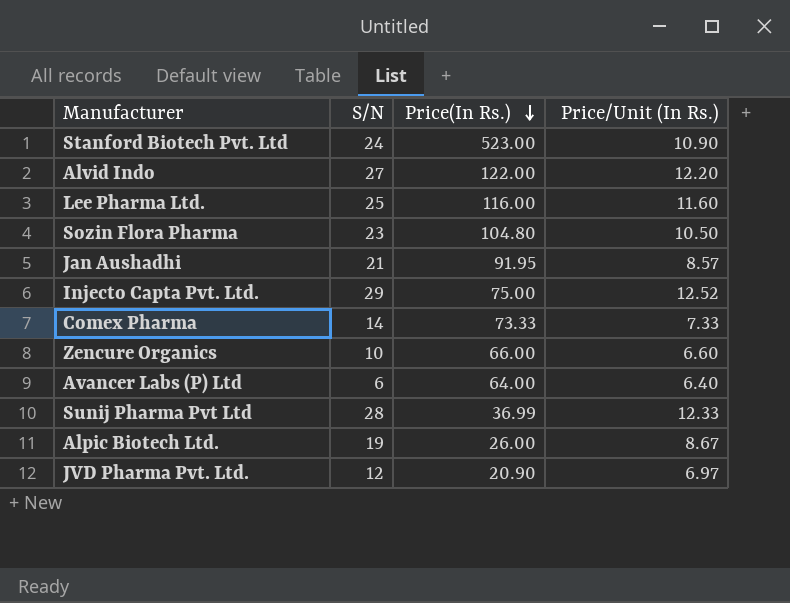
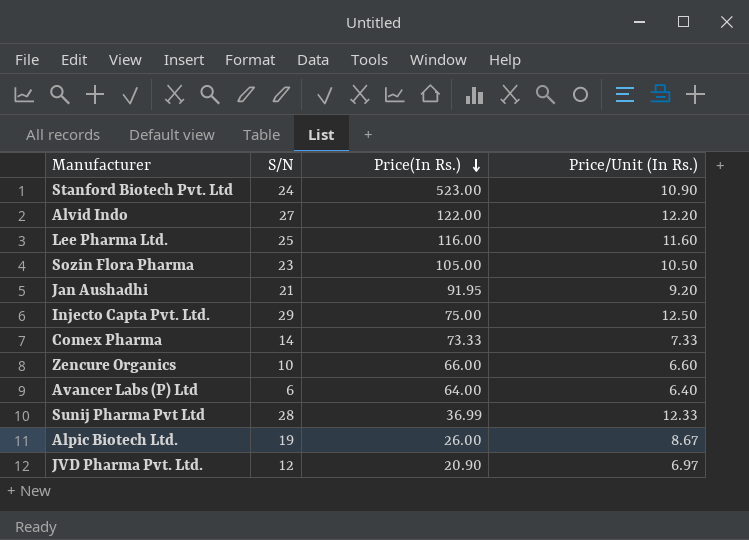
Sozin Flora Pharma | Price(In Rs.): 104.80 -> 105.00
Jan Aushadhi | Price/Unit (In Rs.): 8.57 -> 9.20
Injecto Capta Pvt. Ltd. | Price/Unit (In Rs.): 12.52 -> 12.50

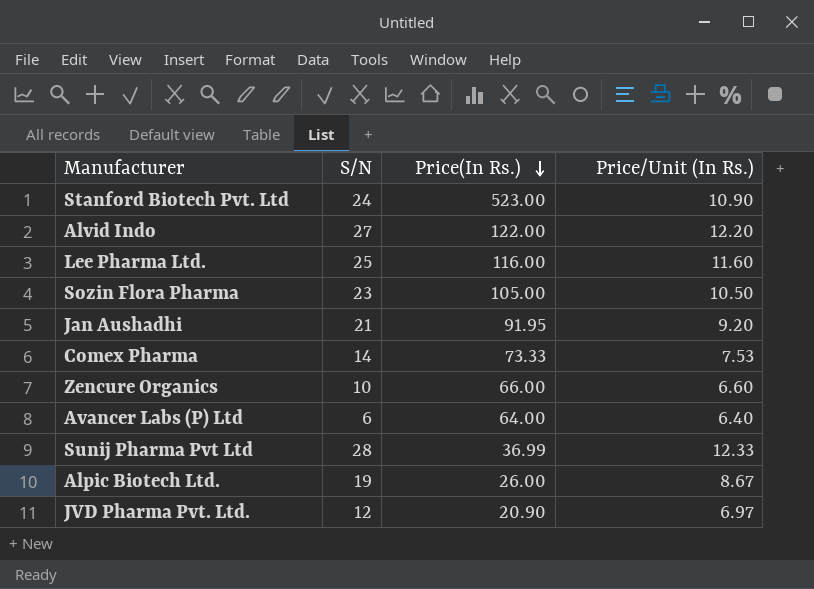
row Injecto Capta Pvt. Ltd.: 29 | 75.00 | 12.50 -> none
Comex Pharma | Price/Unit (In Rs.): 7.33 -> 7.53

